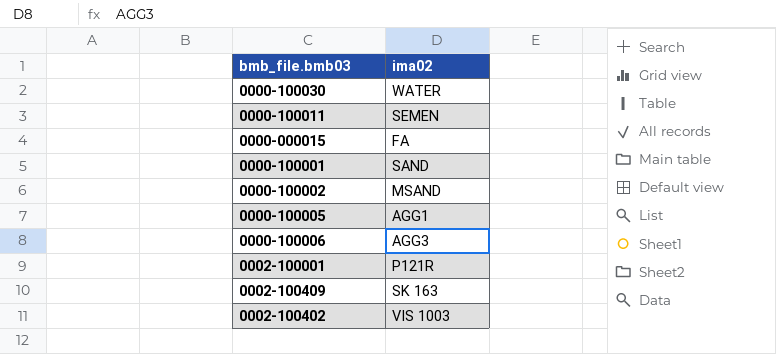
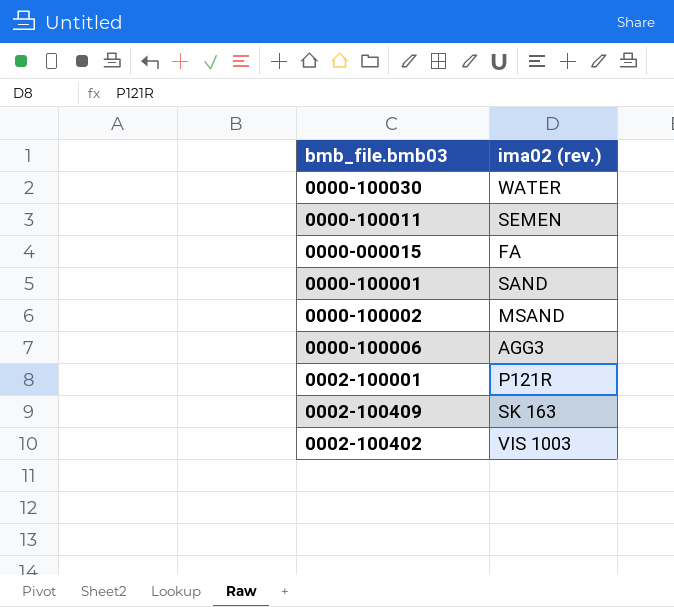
column name: ima02 -> ima02 (rev.)
row 0000-100005: AGG1 -> none

